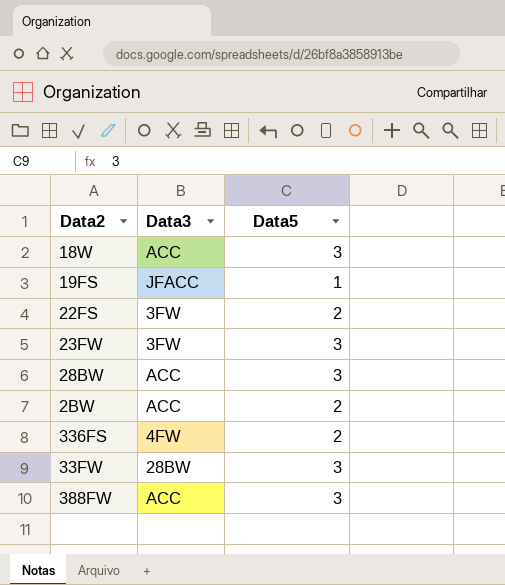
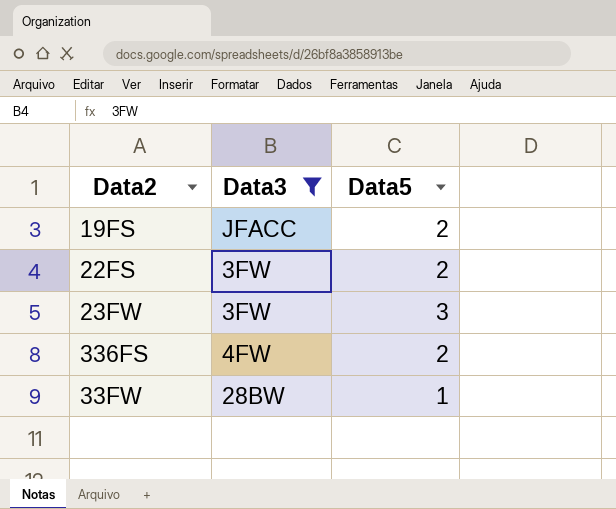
filter: none -> Data3 != ACC
19FS | Data5: 1 -> 2
33FW | Data5: 3 -> 1

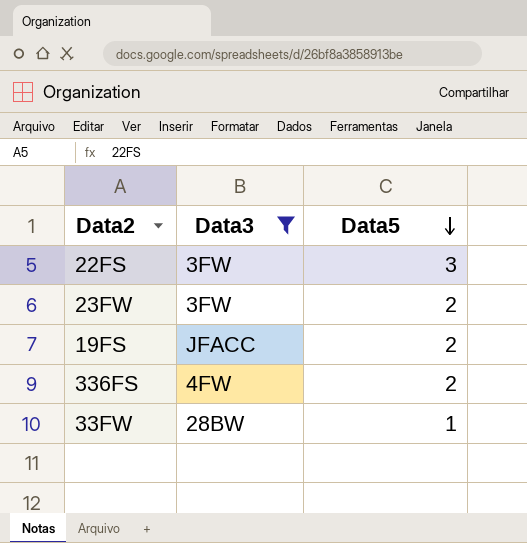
row order: none -> Data5 descending
22FS | Data5: 2 -> 3
23FW | Data5: 3 -> 2

